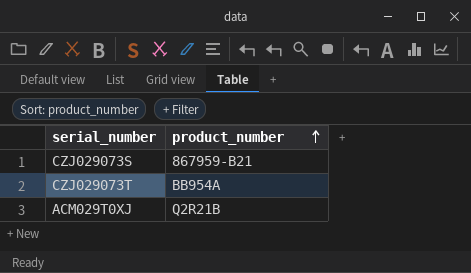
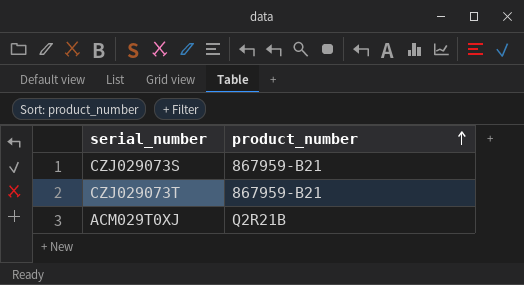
CZJ029073T | product_number: BB954A -> 867959-B21

